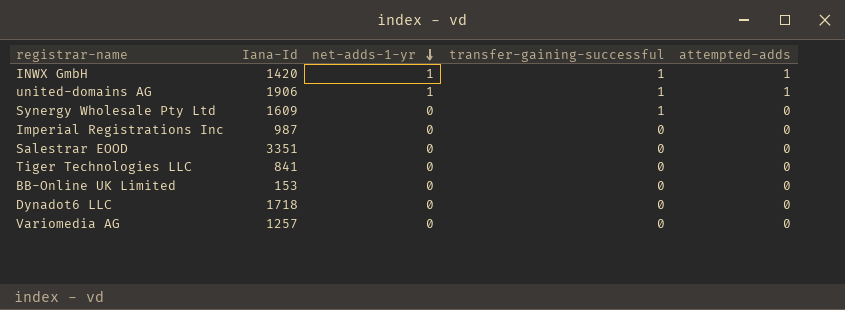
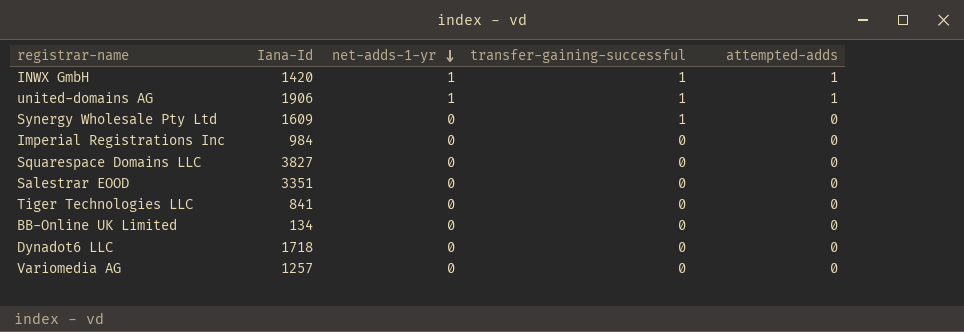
Imperial Registrations Inc | Iana-Id: 987 -> 984
row Squarespace Domains LLC: none -> 3827 | 0 | 0 | 0
BB-Online UK Limited | Iana-Id: 153 -> 134

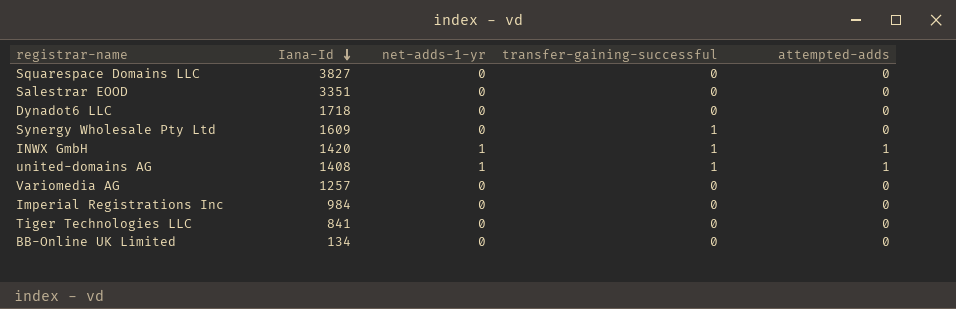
row order: net-adds-1-yr descending -> Iana-Id descending
united-domains AG | Iana-Id: 1906 -> 1408

